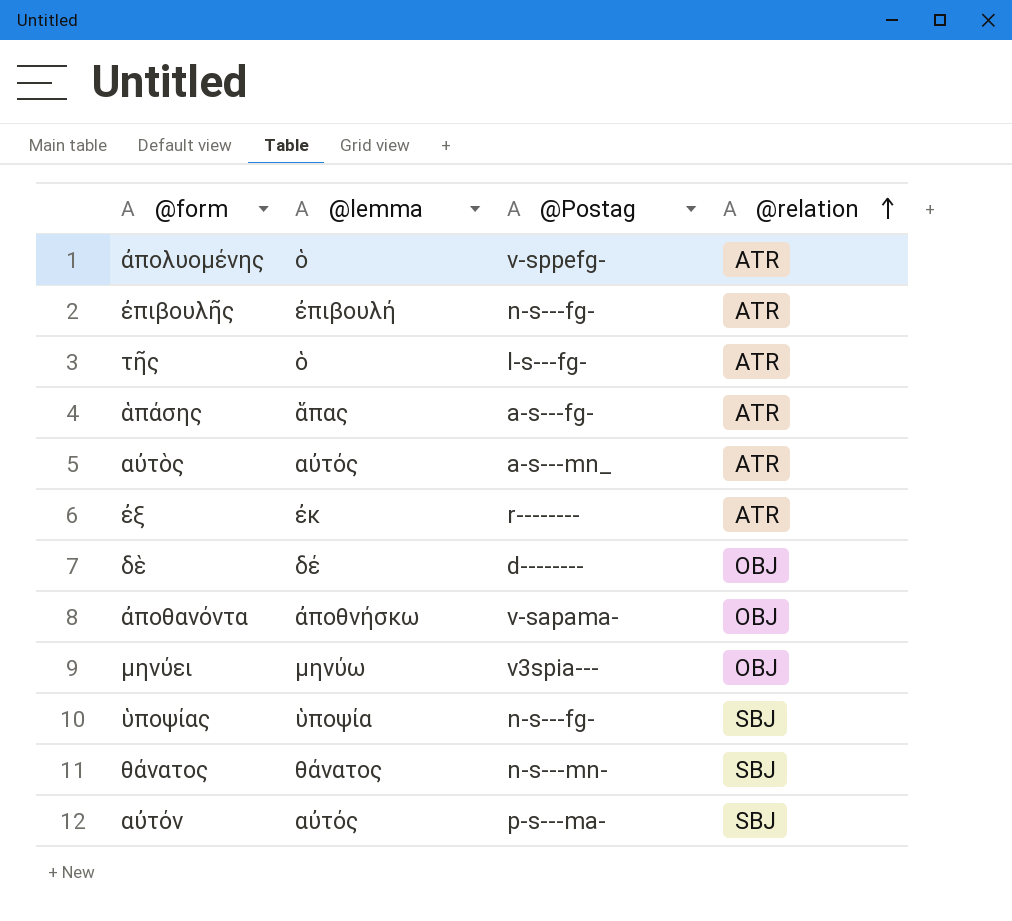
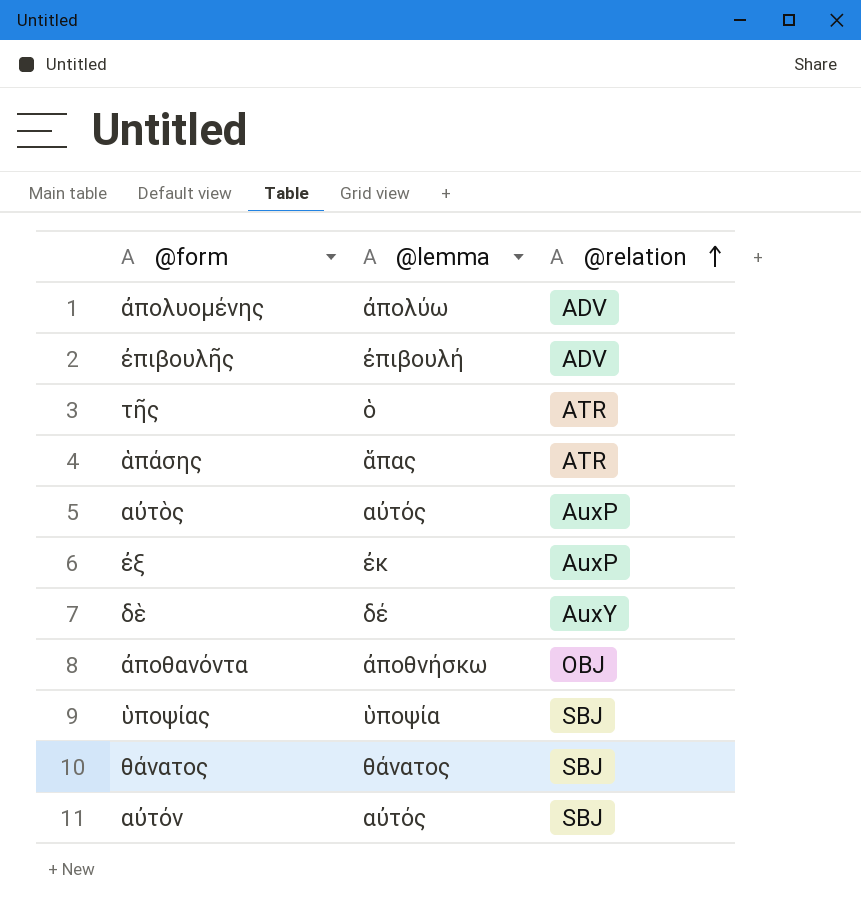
column @Postag | position: 3 -> none
row μηνύει: μηνύω | v3spia--- | OBJ -> none
ἀπολυομένης | @lemma: ὁ -> ἀπολύω
ἀπολυομένης | @relation: ATR -> ADV
ἐπιβουλῆς | @relation: ATR -> ADV
αὐτὸς | @relation: ATR -> AuxP
ἐξ | @relation: ATR -> AuxP
δὲ | @relation: OBJ -> AuxY

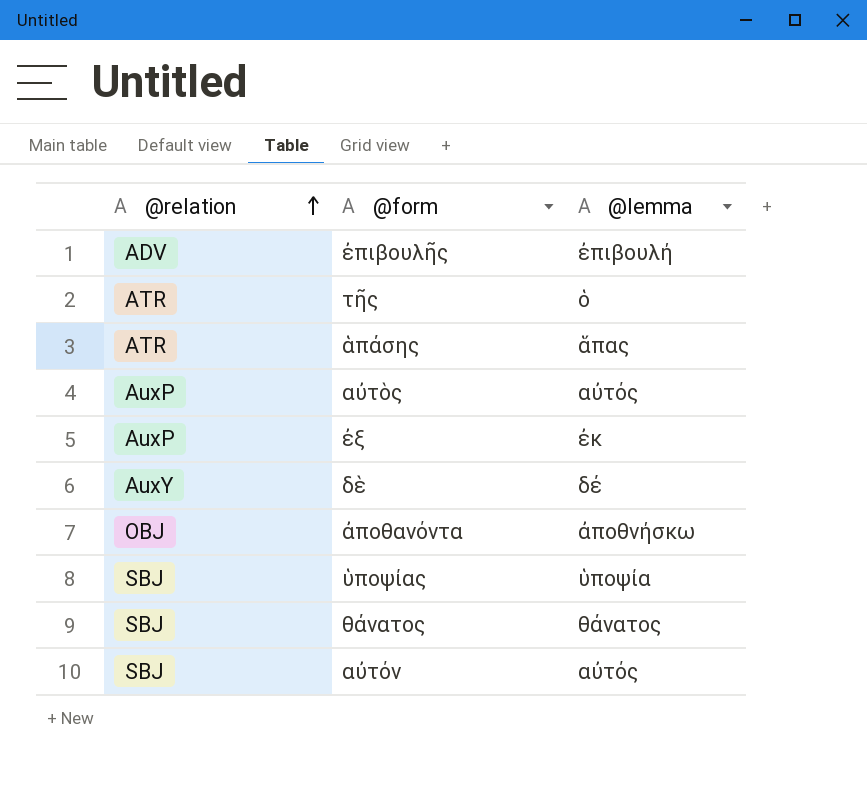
column @relation | position: 3 -> 1
row ἀπολυομένης: ἀπολύω | ADV -> none

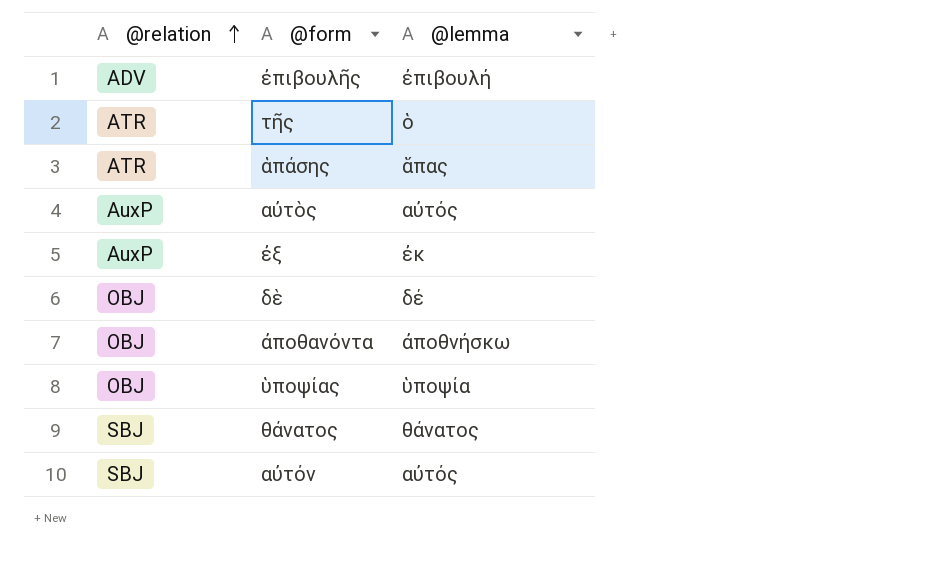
δὲ | @relation: AuxY -> OBJ
ὑποψίας | @relation: SBJ -> OBJ

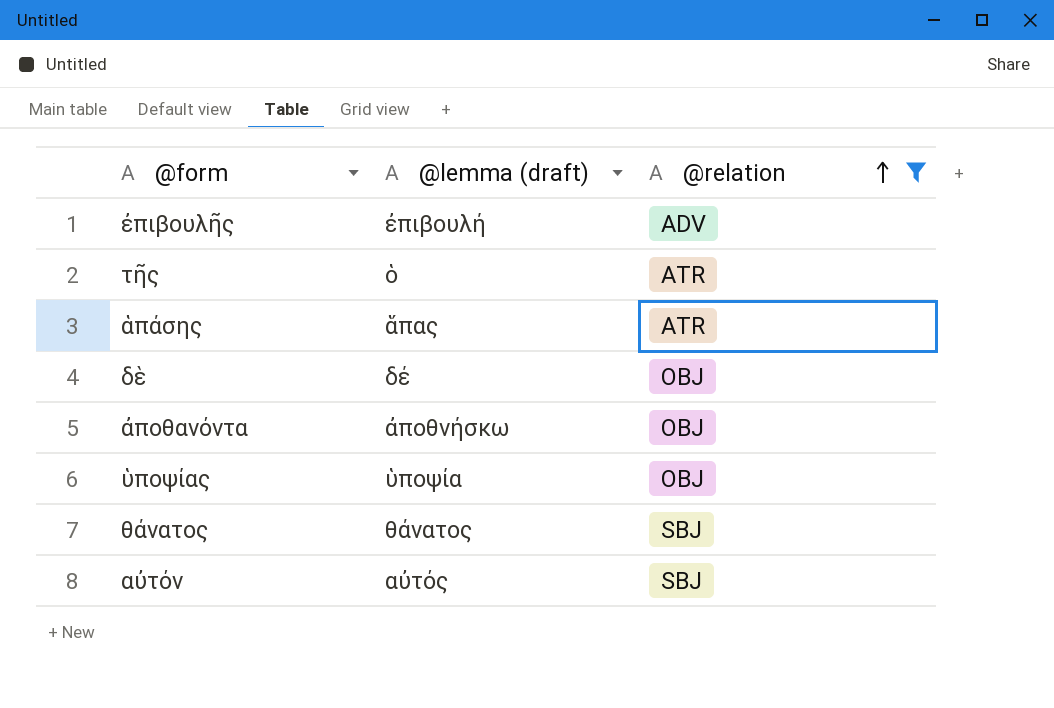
filter: none -> @relation != AuxP
column name: @lemma -> @lemma (draft)
column @relation | position: 1 -> 3

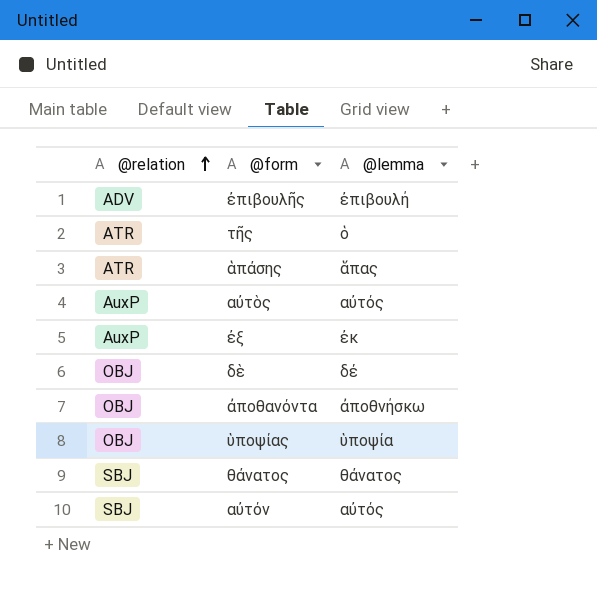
filter: @relation != AuxP -> none
column @relation | position: 3 -> 1
column name: @lemma (draft) -> @lemma

